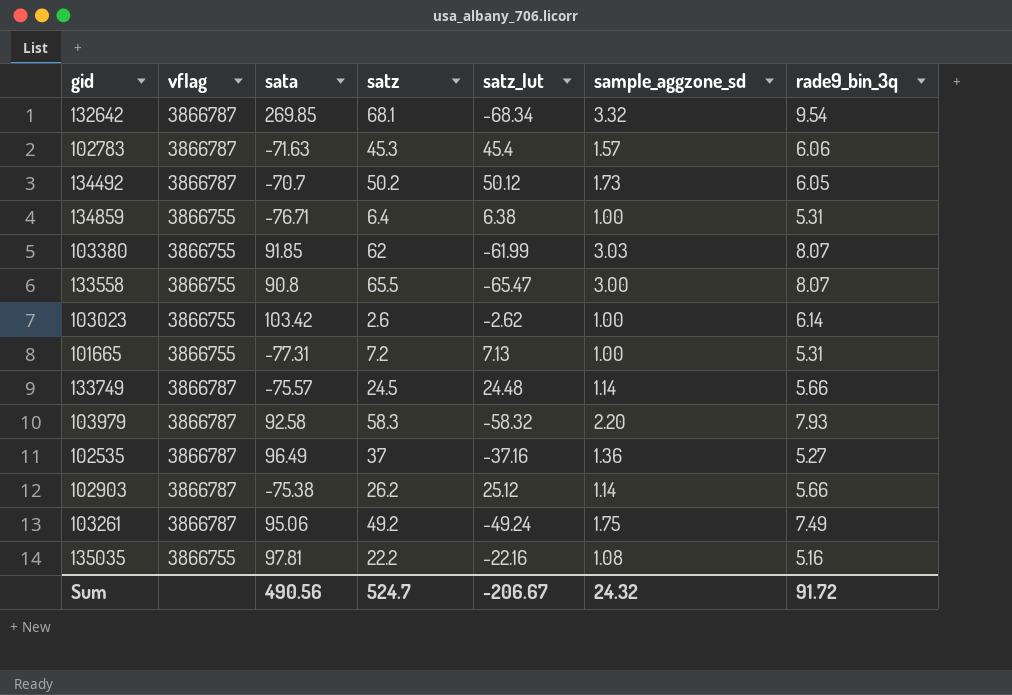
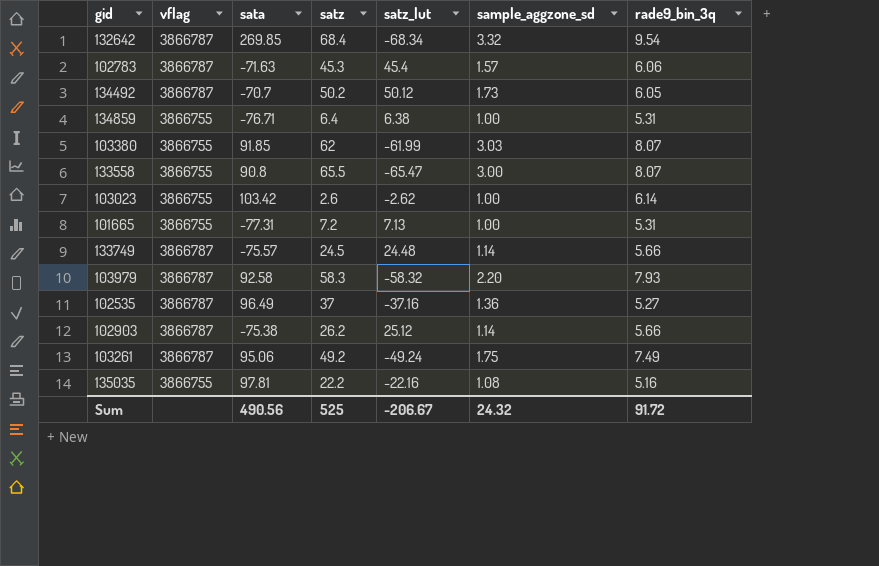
132642 | satz: 68.1 -> 68.4
Sum | satz: 524.7 -> 525

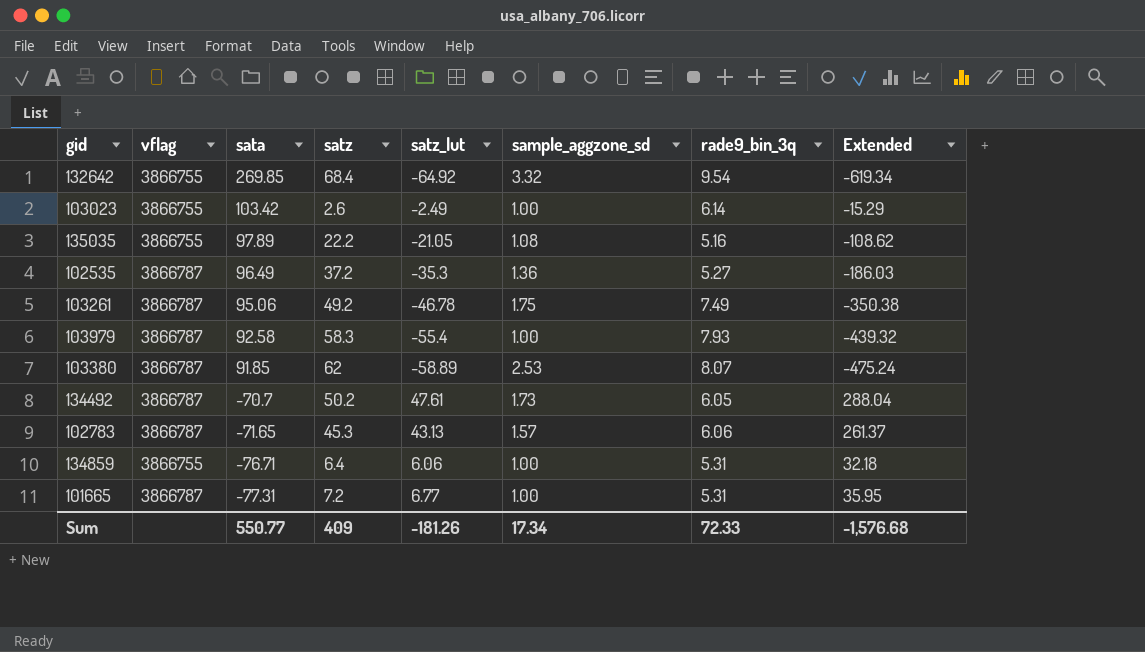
row order: none -> sata descending
column Extended | formula: none -> [satz_lut] * [rade9_bin_3q]
row 133558: 3866755 | 90.8 | 65.5 | -65.47 | 3.00 | 8.07 -> none
row 133749: 3866787 | -75.57 | 24.5 | 24.48 | 1.14 | 5.66 -> none
row 102903: 3866787 | -75.38 | 26.2 | 25.12 | 1.14 | 5.66 -> none
132642 | vflag: 3866787 -> 3866755
132642 | satz_lut: -68.34 -> -64.92
103023 | satz_lut: -2.62 -> -2.49
135035 | sata: 97.81 -> 97.89
135035 | satz_lut: -22.16 -> -21.05
102535 | satz: 37 -> 37.2
102535 | satz_lut: -37.16 -> -35.3
103261 | satz_lut: -49.24 -> -46.78
103979 | satz_lut: -58.32 -> -55.4
103979 | sample_aggzone_sd: 2.20 -> 1.00
103380 | vflag: 3866755 -> 3866787
103380 | satz_lut: -61.99 -> -58.89
103380 | sample_aggzone_sd: 3.03 -> 2.53
134492 | satz_lut: 50.12 -> 47.61
102783 | sata: -71.63 -> -71.65
102783 | satz_lut: 45.4 -> 43.13
134859 | satz_lut: 6.38 -> 6.06
101665 | vflag: 3866755 -> 3866787
101665 | satz_lut: 7.13 -> 6.77
Sum | sata: 490.56 -> 550.77
Sum | satz: 525 -> 409
Sum | satz_lut: -206.67 -> -181.26
Sum | sample_aggzone_sd: 24.32 -> 17.34
Sum | rade9_bin_3q: 91.72 -> 72.33

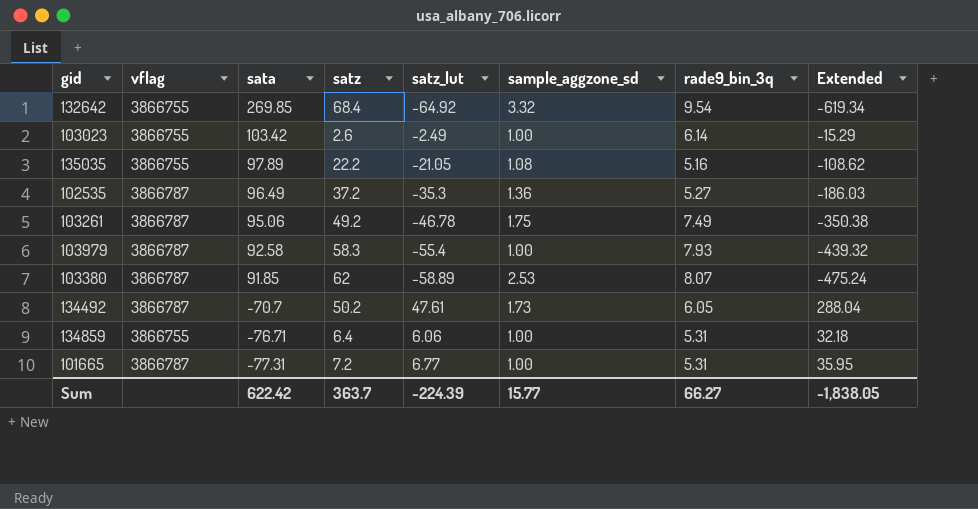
row 102783: 3866787 | -71.65 | 45.3 | 43.13 | 1.57 | 6.06 | 261.37 -> none
Sum | sata: 550.77 -> 622.42
Sum | satz: 409 -> 363.7
Sum | satz_lut: -181.26 -> -224.39
Sum | sample_aggzone_sd: 17.34 -> 15.77
Sum | rade9_bin_3q: 72.33 -> 66.27
Sum | Extended: -1,576.68 -> -1,838.05

